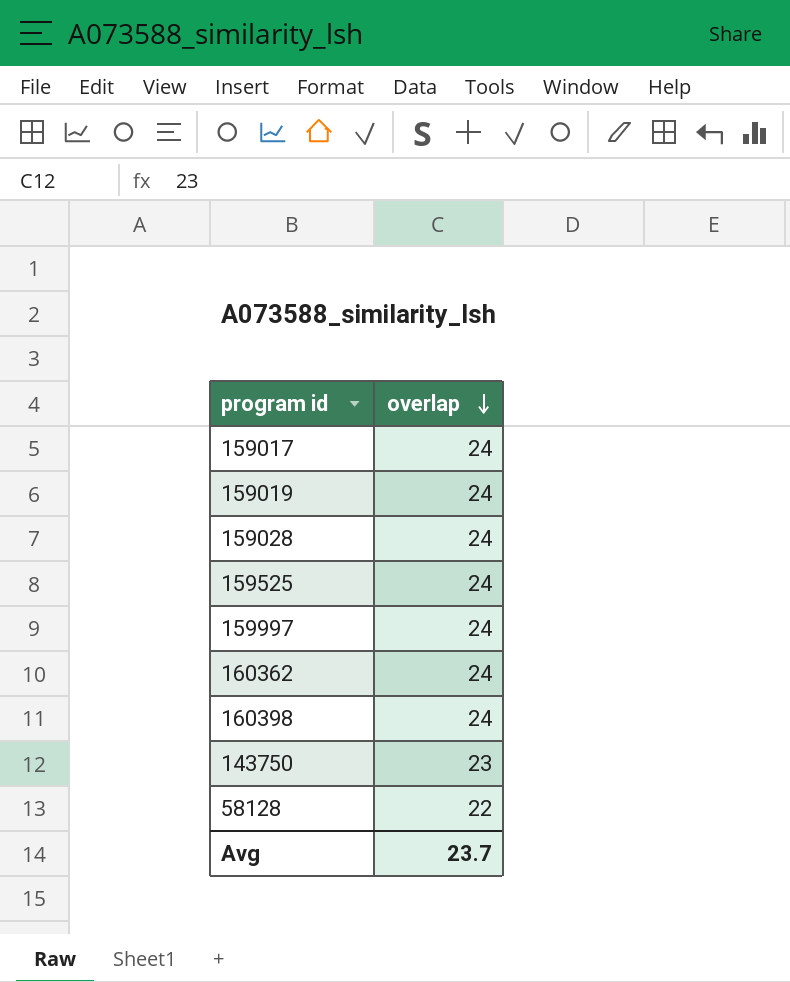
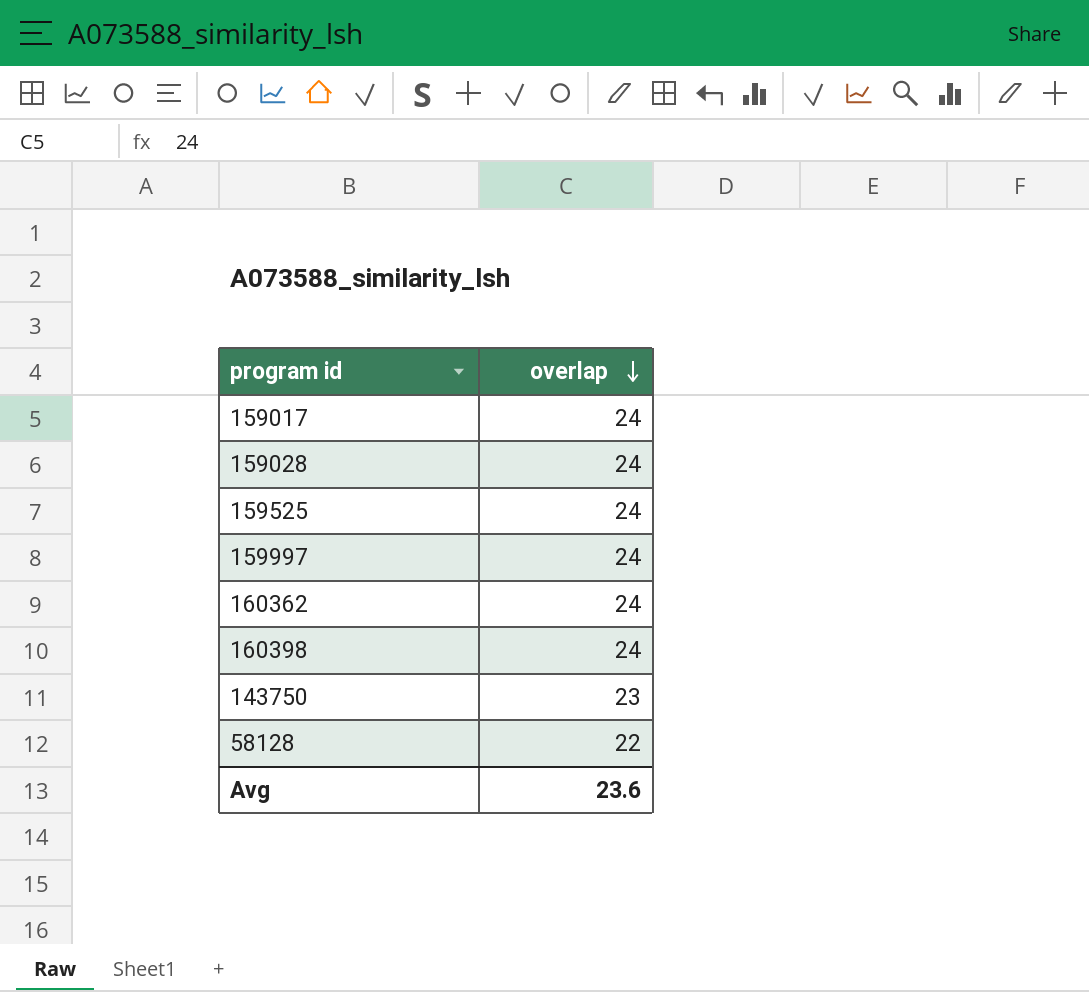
row 159019: 24 -> none
Avg | overlap: 23.7 -> 23.6

